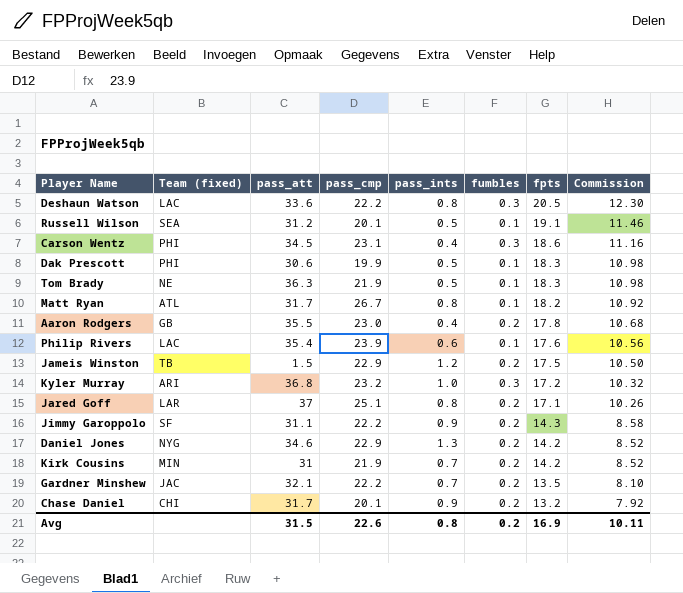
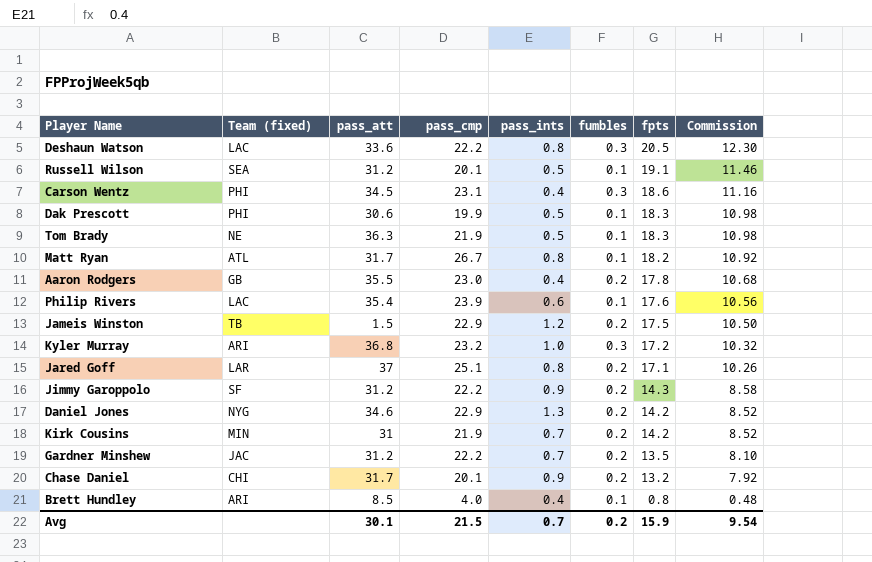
Jimmy Garoppolo | pass_att: 31.1 -> 31.2
Gardner Minshew | pass_att: 32.1 -> 31.2
row Brett Hundley: none -> ARI | 8.5 | 4.0 | 0.4 | 0.1 | 0.8 | 0.48
Avg | pass_att: 31.5 -> 30.1
Avg | pass_cmp: 22.6 -> 21.5
Avg | pass_ints: 0.8 -> 0.7
Avg | fpts: 16.9 -> 15.9
Avg | Commission: 10.11 -> 9.54

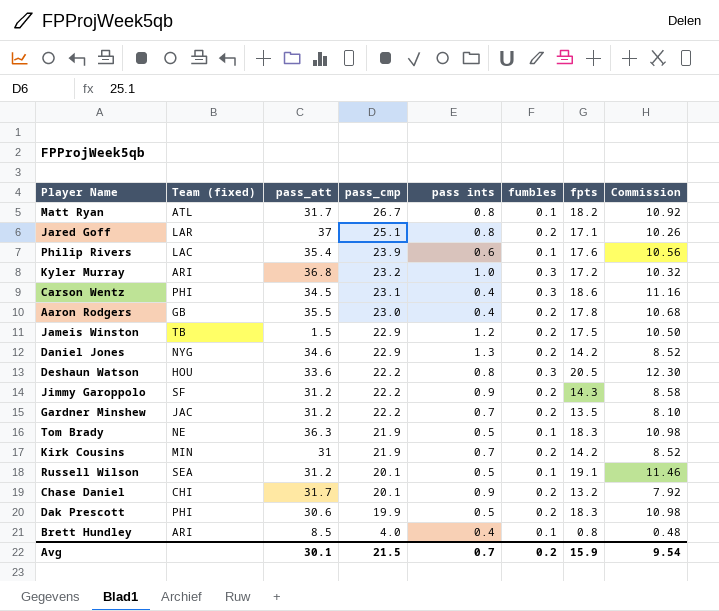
row order: fpts descending -> pass_cmp descending
column name: pass_ints -> pass ints
Deshaun Watson | Team (fixed): LAC -> HOU
Dak Prescott | fumbles: 0.1 -> 0.2

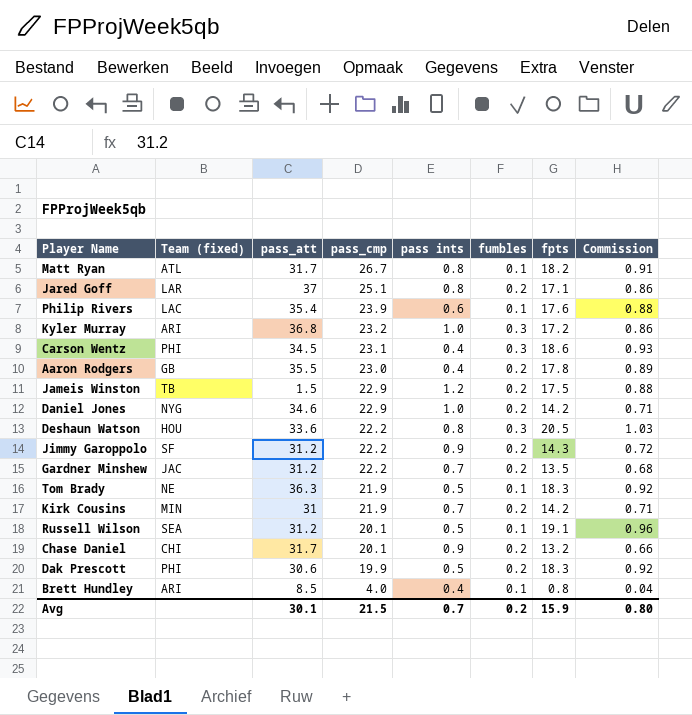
column Commission | formula: [fpts] * 0.6 -> [fpts] * 0.05
Daniel Jones | pass ints: 1.3 -> 1.0
Avg | Commission: 9.54 -> 0.80

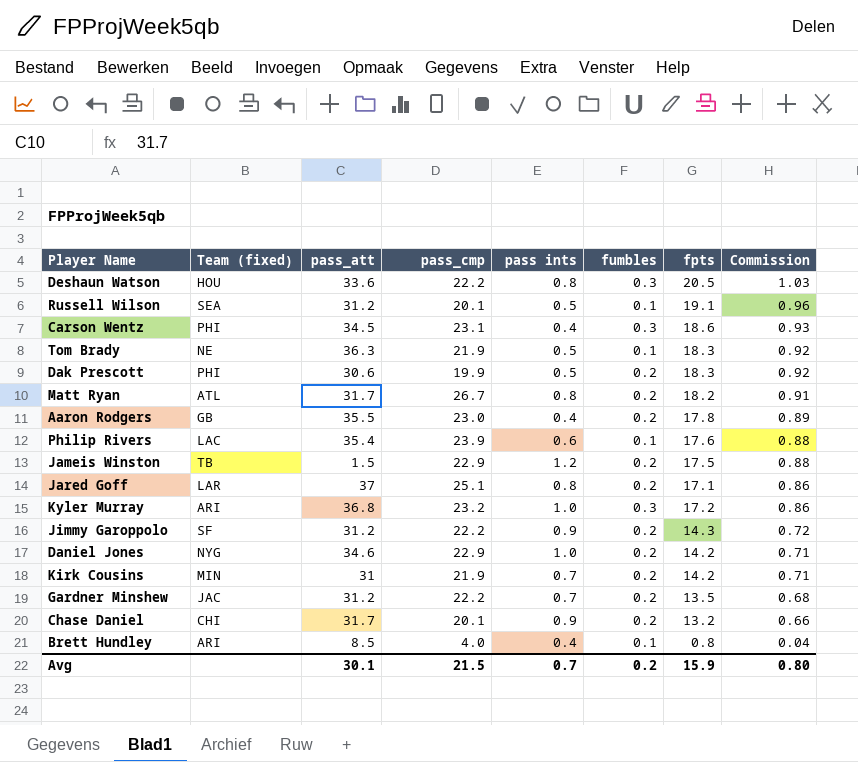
row order: pass_cmp descending -> Commission descending
Matt Ryan | fumbles: 0.1 -> 0.2

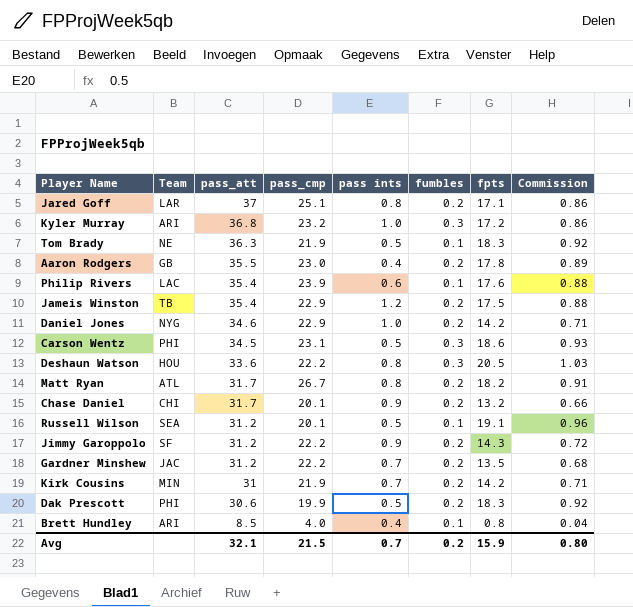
row order: Commission descending -> pass_att descending
column name: Team (fixed) -> Team
Jameis Winston | pass_att: 1.5 -> 35.4
Carson Wentz | pass ints: 0.4 -> 0.5
Avg | pass_att: 30.1 -> 32.1

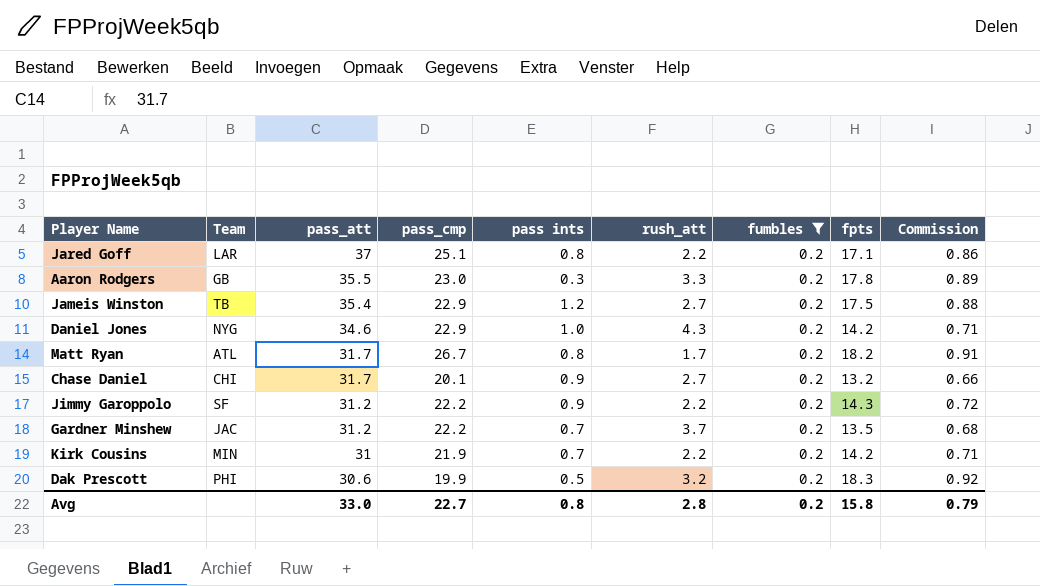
filter: none -> fumbles = 0.2
column rush_att | position: none -> 6
Aaron Rodgers | pass ints: 0.4 -> 0.3
Avg | pass_att: 32.1 -> 33.0
Avg | pass_cmp: 21.5 -> 22.7
Avg | pass ints: 0.7 -> 0.8
Avg | fpts: 15.9 -> 15.8
Avg | Commission: 0.80 -> 0.79

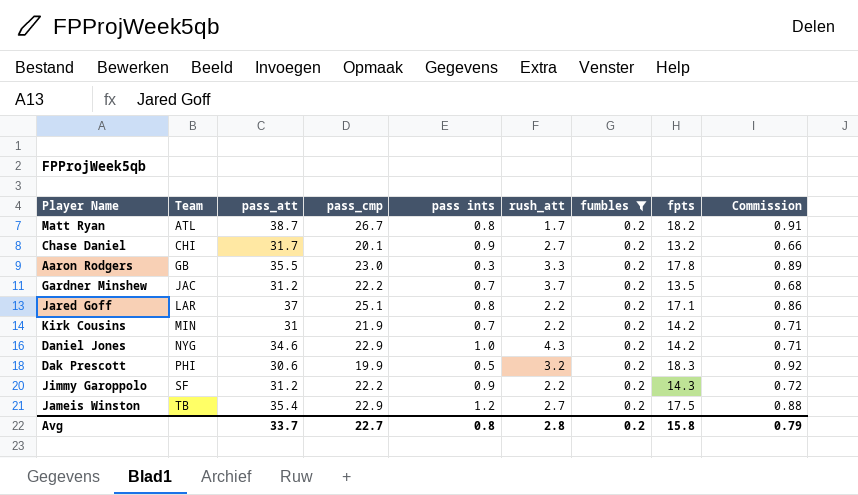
row order: pass_att descending -> Team ascending
Matt Ryan | pass_att: 31.7 -> 38.7
Avg | pass_att: 33.0 -> 33.7

